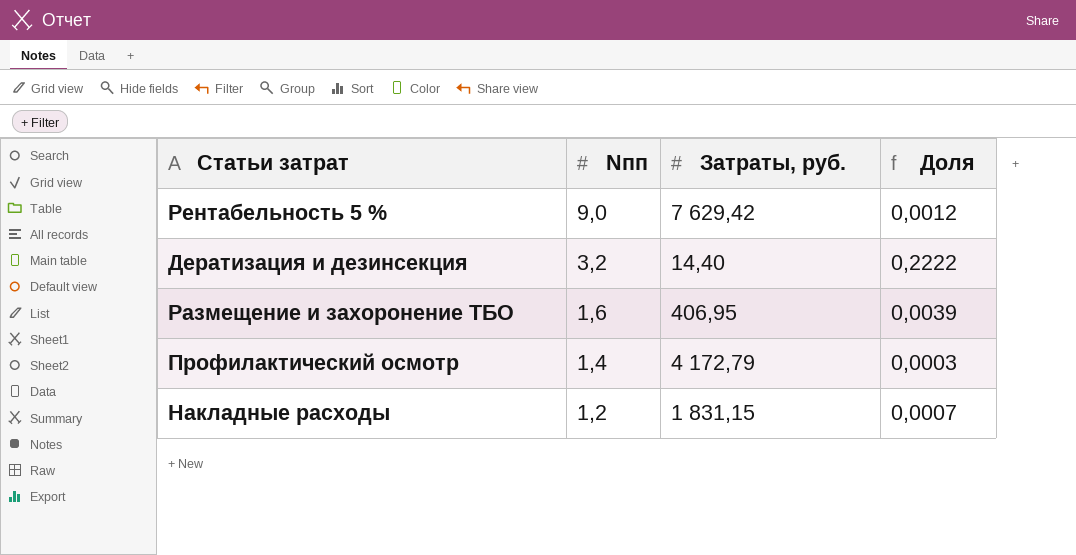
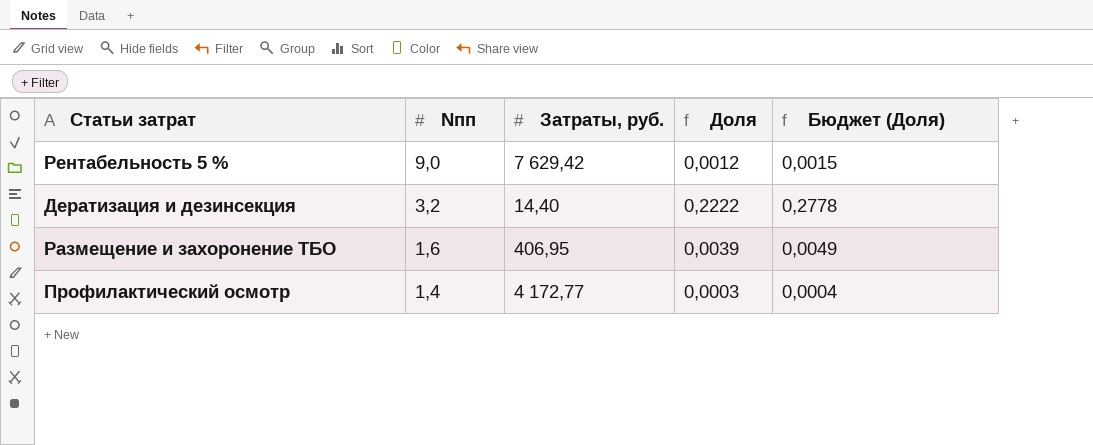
column Бюджет (Доля) | formula: none -> [Доля] * 1,25
row Накладные расходы: 1,2 | 1 831,15 | 0,0007 -> none
Профилактический осмотр | Затраты, руб.: 4 172,79 -> 4 172,77

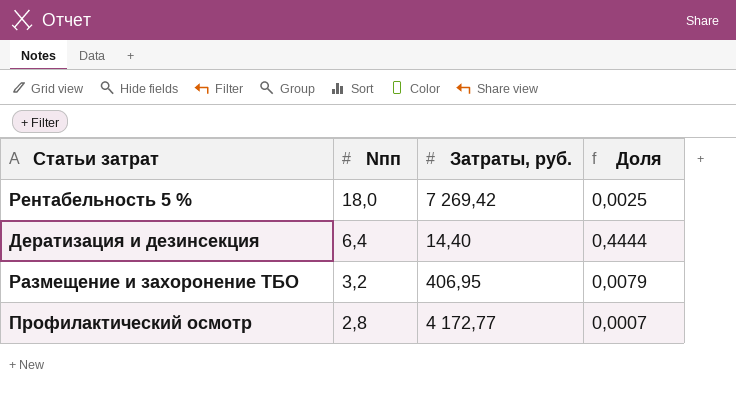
column Бюджет (Доля) | formula: [Доля] * 1,25 -> none
Рентабельность 5 % | Nпп: 9,0 -> 18,0
Рентабельность 5 % | Затраты, руб.: 7 629,42 -> 7 269,42
Рентабельность 5 % | Доля: 0,0012 -> 0,0025
Дератизация и дезинсекция | Nпп: 3,2 -> 6,4
Дератизация и дезинсекция | Доля: 0,2222 -> 0,4444
Размещение и захоронение ТБО | Nпп: 1,6 -> 3,2
Размещение и захоронение ТБО | Доля: 0,0039 -> 0,0079
Профилактический осмотр | Nпп: 1,4 -> 2,8
Профилактический осмотр | Доля: 0,0003 -> 0,0007

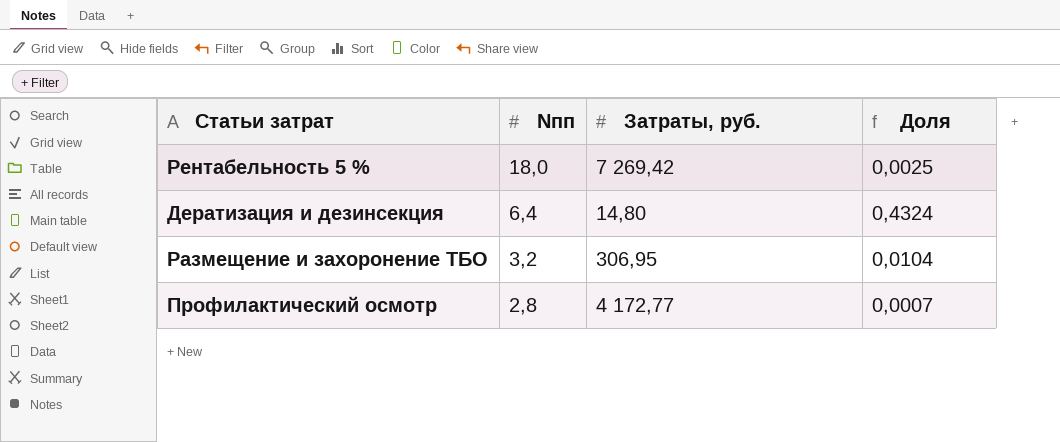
Дератизация и дезинсекция | Затраты, руб.: 14,40 -> 14,80
Дератизация и дезинсекция | Доля: 0,4444 -> 0,4324
Размещение и захоронение ТБО | Затраты, руб.: 406,95 -> 306,95
Размещение и захоронение ТБО | Доля: 0,0079 -> 0,0104

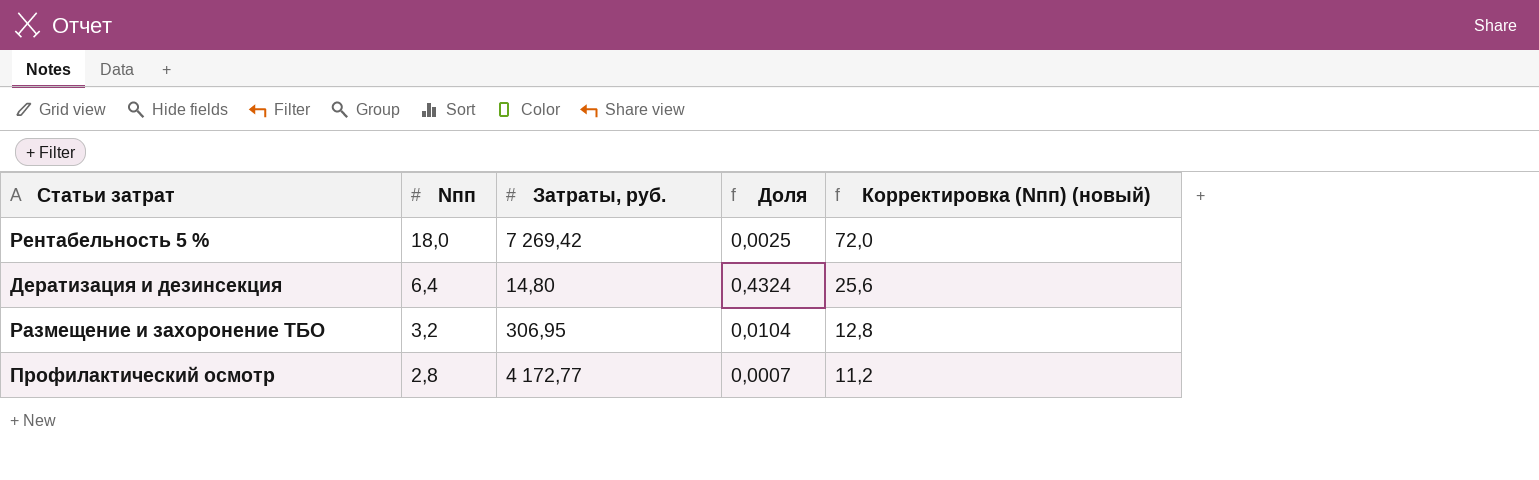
column Корректировка (Nпп) (новый) | formula: none -> [Nпп] * 4

